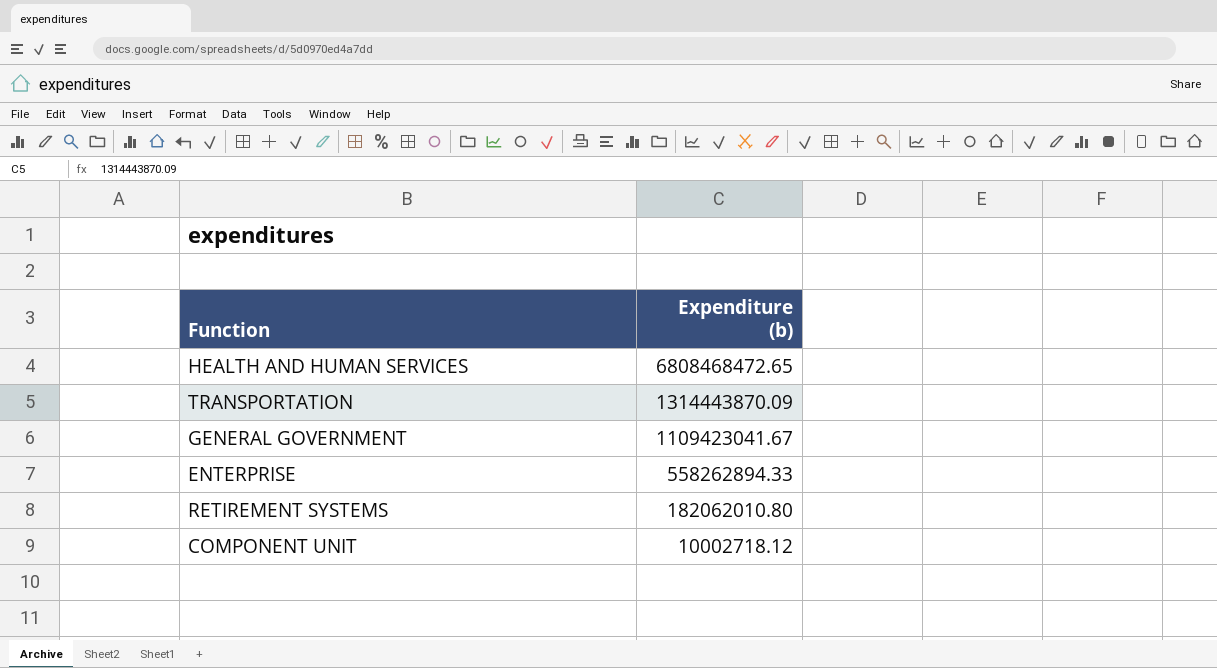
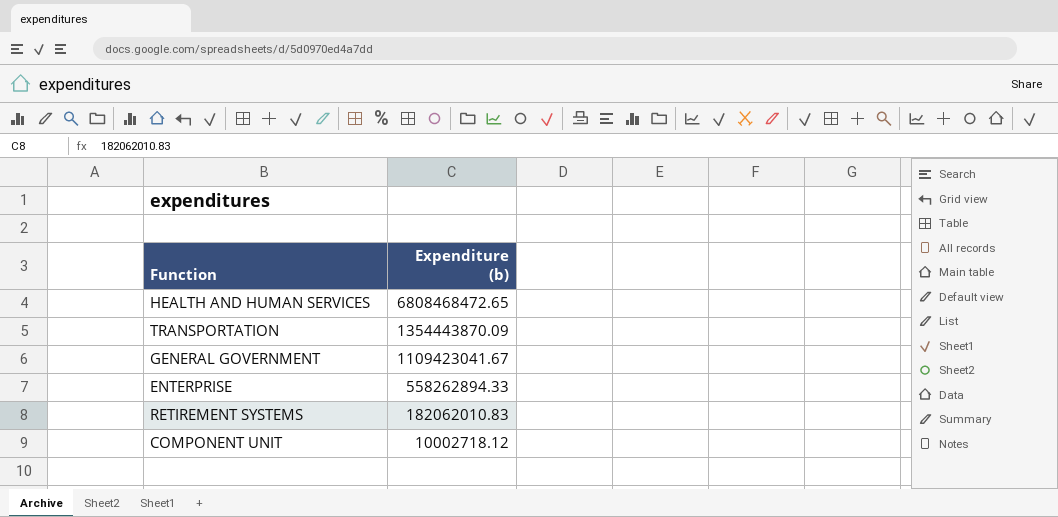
TRANSPORTATION | Expenditure (b): 1314443870.09 -> 1354443870.09
RETIREMENT SYSTEMS | Expenditure (b): 182062010.80 -> 182062010.83

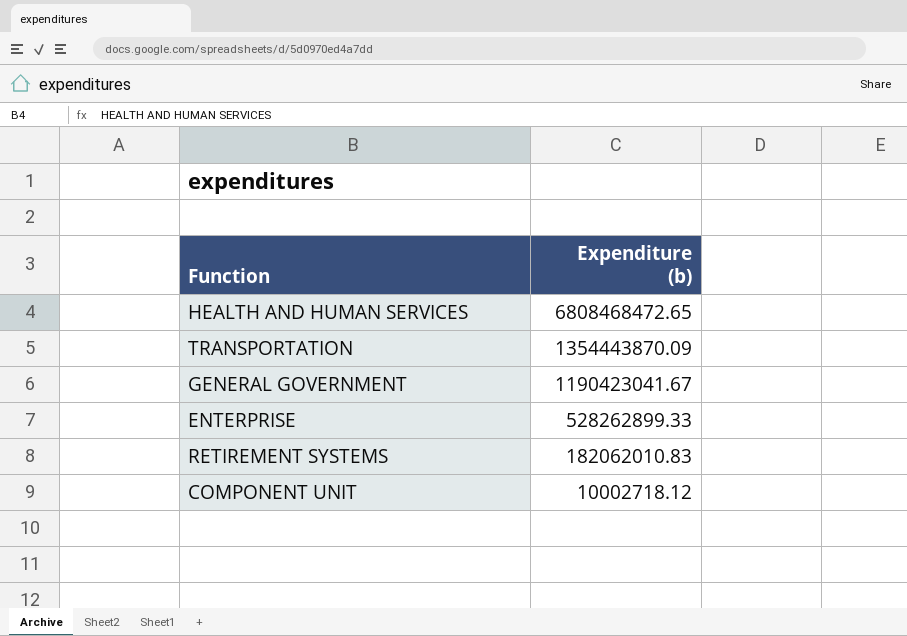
GENERAL GOVERNMENT | Expenditure (b): 1109423041.67 -> 1190423041.67
ENTERPRISE | Expenditure (b): 558262894.33 -> 528262899.33

